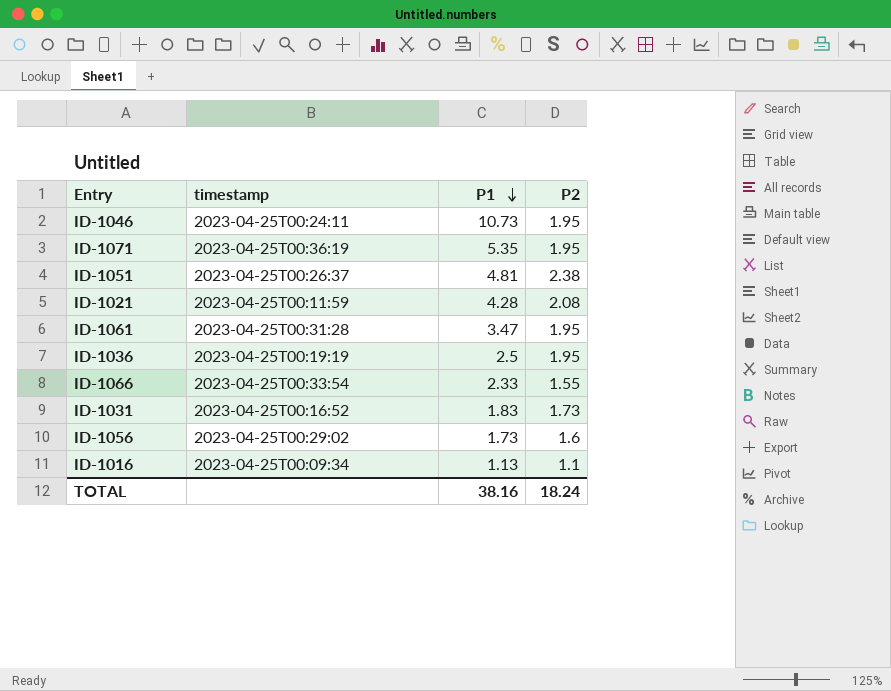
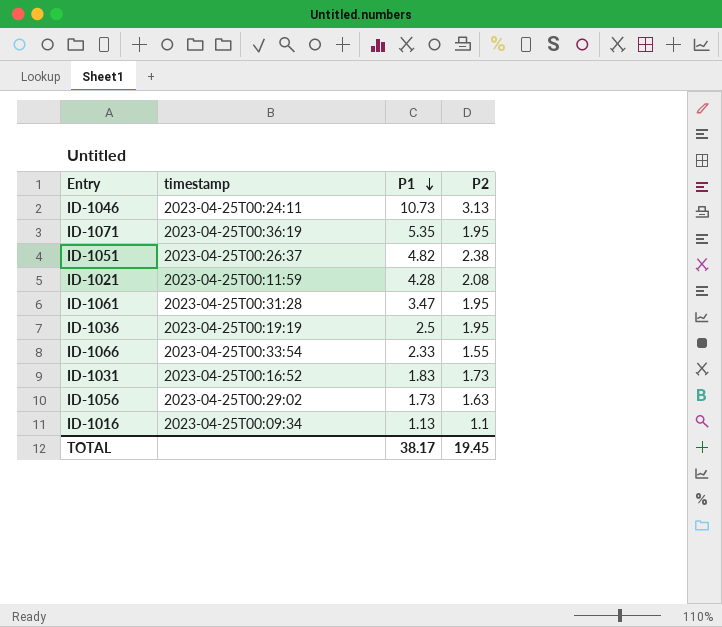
ID-1046 | P2: 1.95 -> 3.13
ID-1051 | P1: 4.81 -> 4.82
ID-1056 | P2: 1.6 -> 1.63
TOTAL | P1: 38.16 -> 38.17
TOTAL | P2: 18.24 -> 19.45

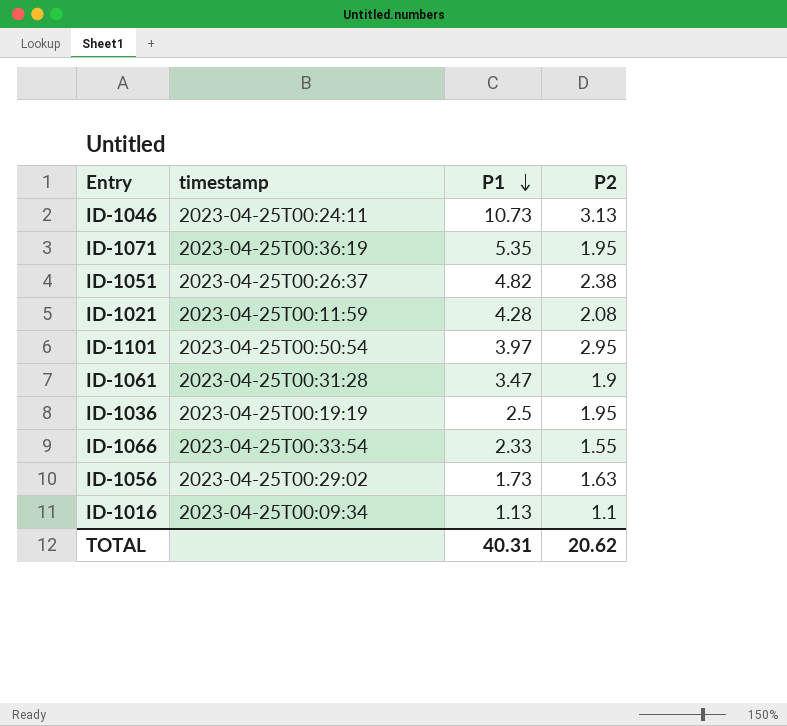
row ID-1031: 2023-04-25T00:16:52 | 1.83 | 1.73 -> none
row ID-1101: none -> 2023-04-25T00:50:54 | 3.97 | 2.95
ID-1061 | P2: 1.95 -> 1.9
TOTAL | P1: 38.17 -> 40.31
TOTAL | P2: 19.45 -> 20.62

